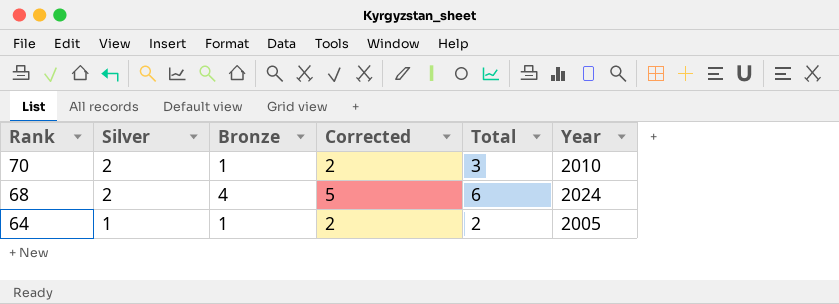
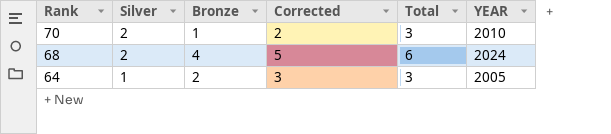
column name: Year -> YEAR
64 | Bronze: 1 -> 2
64 | Corrected: 2 -> 3
64 | Total: 2 -> 3

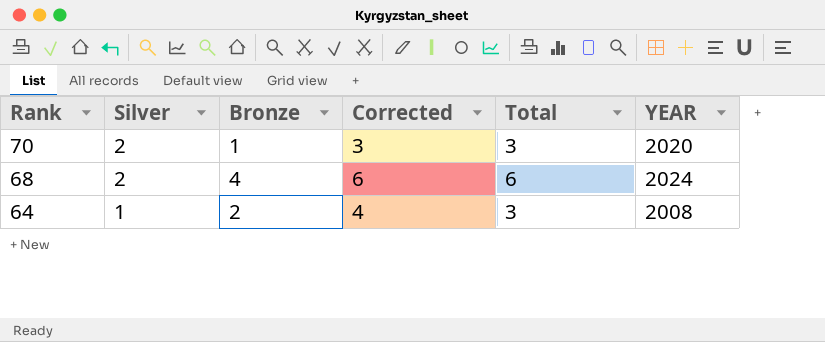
column Corrected | formula: [Bronze] + 1 -> [Bronze] + 2
70 | YEAR: 2010 -> 2020
64 | YEAR: 2005 -> 2008

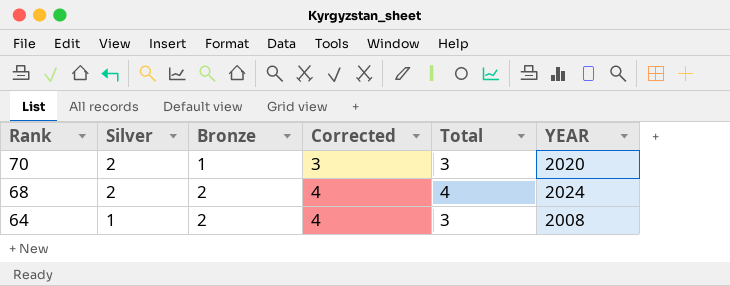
68 | Bronze: 4 -> 2
68 | Corrected: 6 -> 4
68 | Total: 6 -> 4

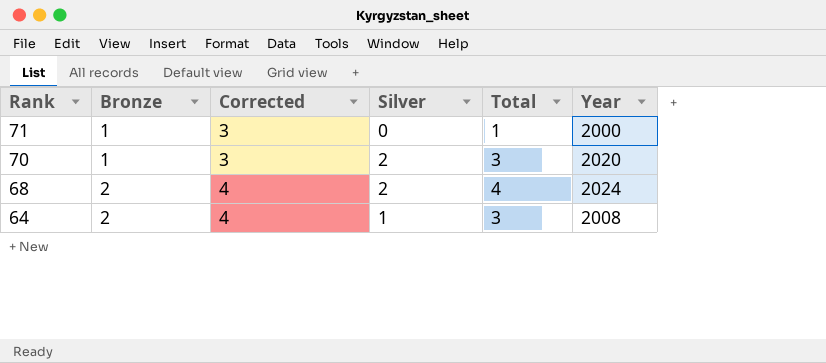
column Silver | position: 2 -> 4
column name: YEAR -> Year
row 71: none -> 1 | 3 | 0 | 1 | 2000

